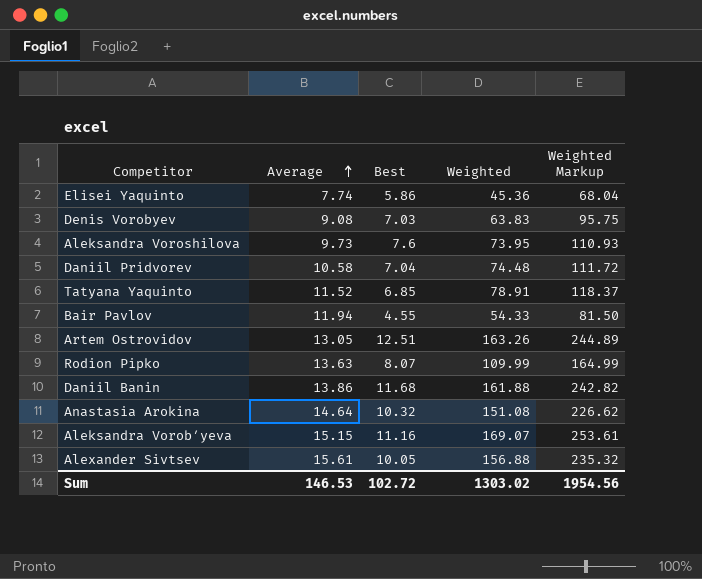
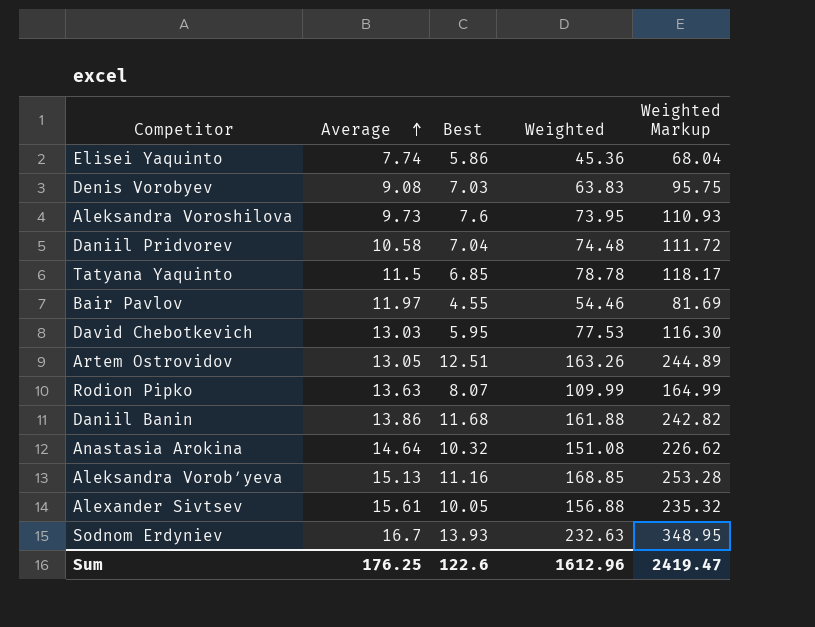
Tatyana Yaquinto | Average: 11.52 -> 11.5
Tatyana Yaquinto | Weighted: 78.91 -> 78.78
Tatyana Yaquinto | Weighted Markup: 118.37 -> 118.17
Bair Pavlov | Average: 11.94 -> 11.97
Bair Pavlov | Weighted: 54.33 -> 54.46
Bair Pavlov | Weighted Markup: 81.50 -> 81.69
row David Chebotkevich: none -> 13.03 | 5.95 | 77.53 | 116.30
Aleksandra Vorobʹyeva | Average: 15.15 -> 15.13
Aleksandra Vorobʹyeva | Weighted: 169.07 -> 168.85
Aleksandra Vorobʹyeva | Weighted Markup: 253.61 -> 253.28
row Sodnom Erdyniev: none -> 16.7 | 13.93 | 232.63 | 348.95
Sum | Average: 146.53 -> 176.25
Sum | Best: 102.72 -> 122.6
Sum | Weighted: 1303.02 -> 1612.96
Sum | Weighted Markup: 1954.56 -> 2419.47

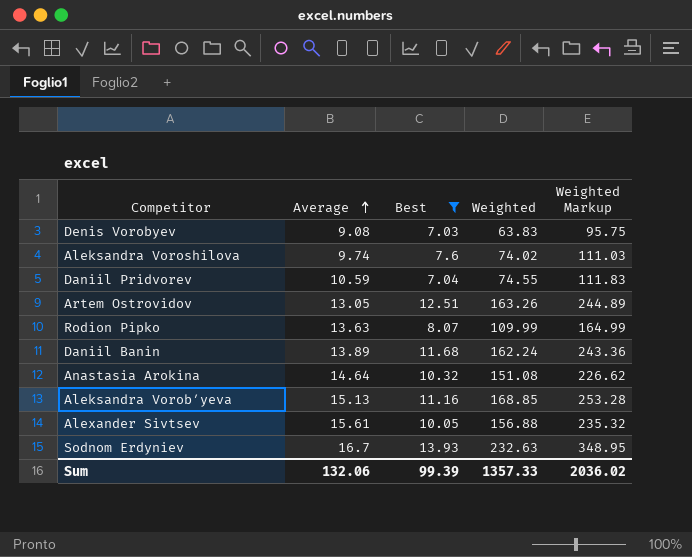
filter: none -> Best >= 7.03
Aleksandra Voroshilova | Average: 9.73 -> 9.74
Aleksandra Voroshilova | Weighted: 73.95 -> 74.02
Aleksandra Voroshilova | Weighted Markup: 110.93 -> 111.03
Daniil Pridvorev | Average: 10.58 -> 10.59
Daniil Pridvorev | Weighted: 74.48 -> 74.55
Daniil Pridvorev | Weighted Markup: 111.72 -> 111.83
Daniil Banin | Average: 13.86 -> 13.89
Daniil Banin | Weighted: 161.88 -> 162.24
Daniil Banin | Weighted Markup: 242.82 -> 243.36
Sum | Average: 176.25 -> 132.06
Sum | Best: 122.6 -> 99.39
Sum | Weighted: 1612.96 -> 1357.33
Sum | Weighted Markup: 2419.47 -> 2036.02

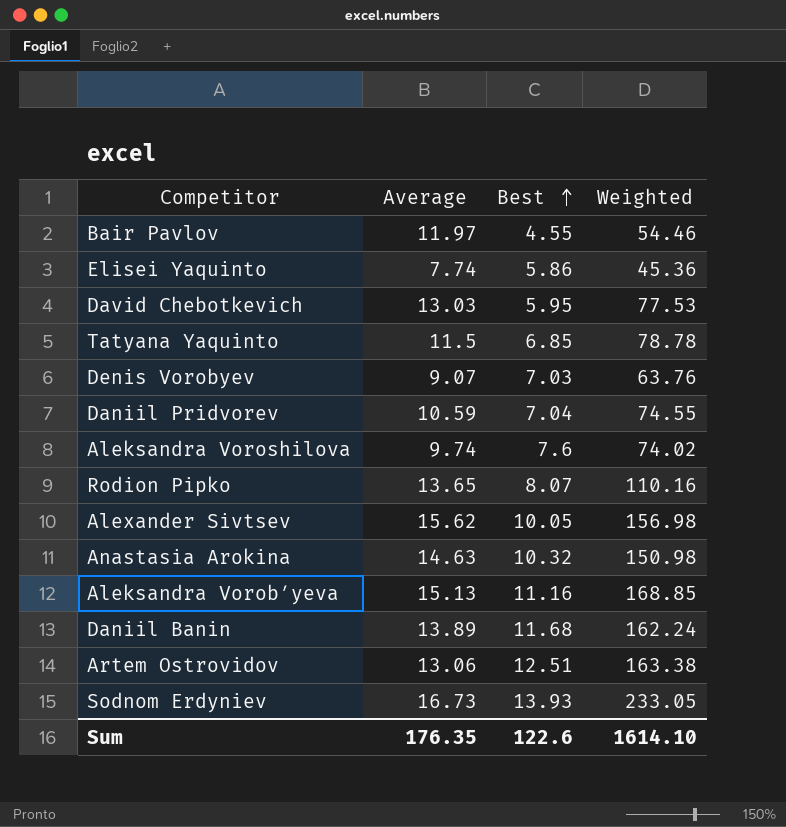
filter: Best >= 7.03 -> none
row order: Average ascending -> Best ascending
column Weighted Markup | formula: [Weighted] * 1.5 -> none
Denis Vorobyev | Average: 9.08 -> 9.07
Denis Vorobyev | Weighted: 63.83 -> 63.76
Rodion Pipko | Average: 13.63 -> 13.65
Rodion Pipko | Weighted: 109.99 -> 110.16
Alexander Sivtsev | Average: 15.61 -> 15.62
Alexander Sivtsev | Weighted: 156.88 -> 156.98
Anastasia Arokina | Average: 14.64 -> 14.63
Anastasia Arokina | Weighted: 151.08 -> 150.98
Artem Ostrovidov | Average: 13.05 -> 13.06
Artem Ostrovidov | Weighted: 163.26 -> 163.38
Sodnom Erdyniev | Average: 16.7 -> 16.73
Sodnom Erdyniev | Weighted: 232.63 -> 233.05
Sum | Average: 132.06 -> 176.35
Sum | Best: 99.39 -> 122.6
Sum | Weighted: 1357.33 -> 1614.10

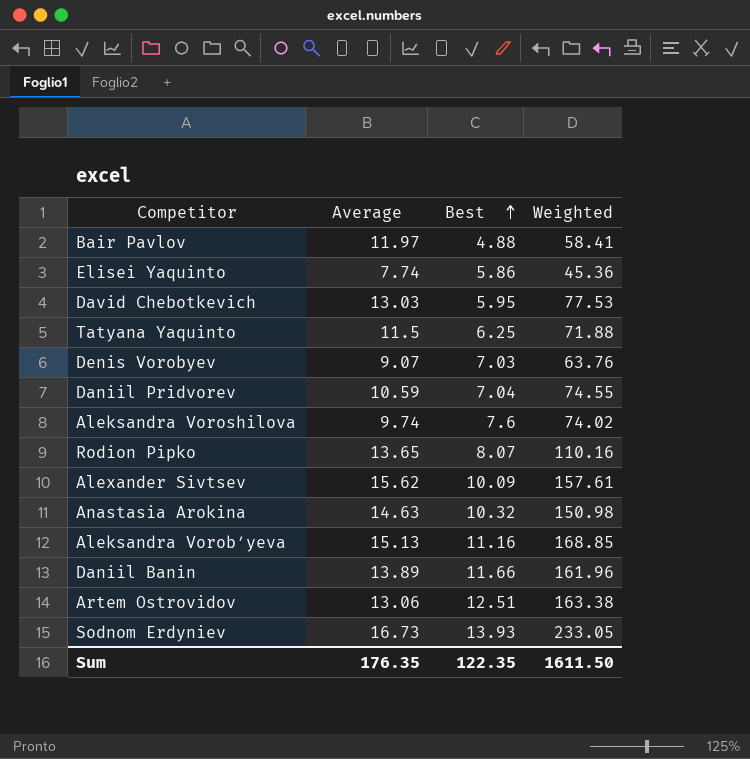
Bair Pavlov | Best: 4.55 -> 4.88
Bair Pavlov | Weighted: 54.46 -> 58.41
Tatyana Yaquinto | Best: 6.85 -> 6.25
Tatyana Yaquinto | Weighted: 78.78 -> 71.88
Alexander Sivtsev | Best: 10.05 -> 10.09
Alexander Sivtsev | Weighted: 156.98 -> 157.61
Daniil Banin | Best: 11.68 -> 11.66
Daniil Banin | Weighted: 162.24 -> 161.96
Sum | Best: 122.6 -> 122.35
Sum | Weighted: 1614.10 -> 1611.50

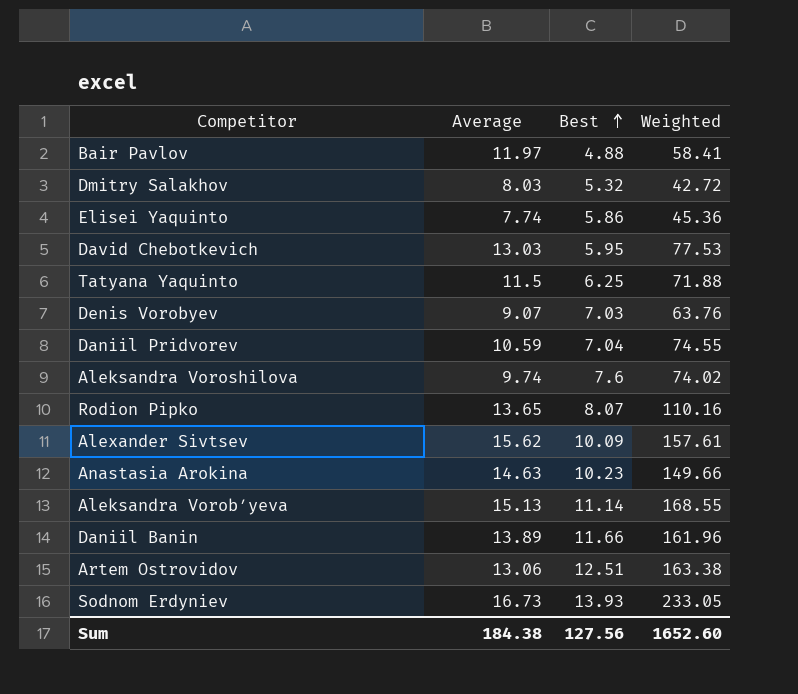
row Dmitry Salakhov: none -> 8.03 | 5.32 | 42.72
Anastasia Arokina | Best: 10.32 -> 10.23
Anastasia Arokina | Weighted: 150.98 -> 149.66
Aleksandra Vorobʹyeva | Best: 11.16 -> 11.14
Aleksandra Vorobʹyeva | Weighted: 168.85 -> 168.55
Sum | Average: 176.35 -> 184.38
Sum | Best: 122.35 -> 127.56
Sum | Weighted: 1611.50 -> 1652.60

